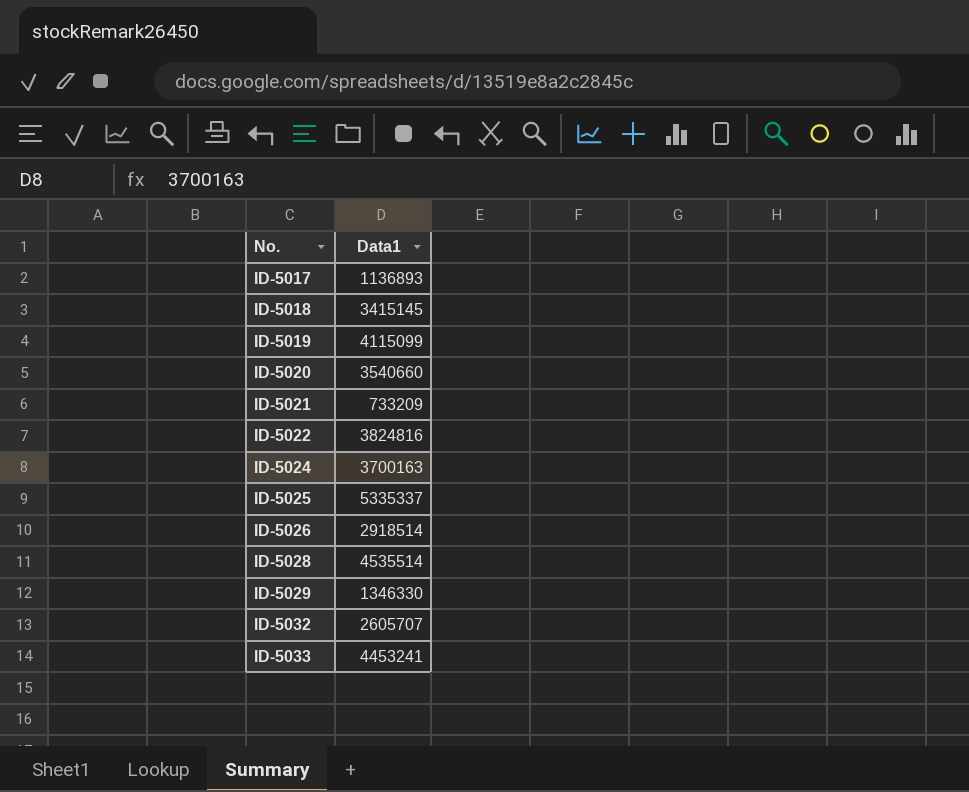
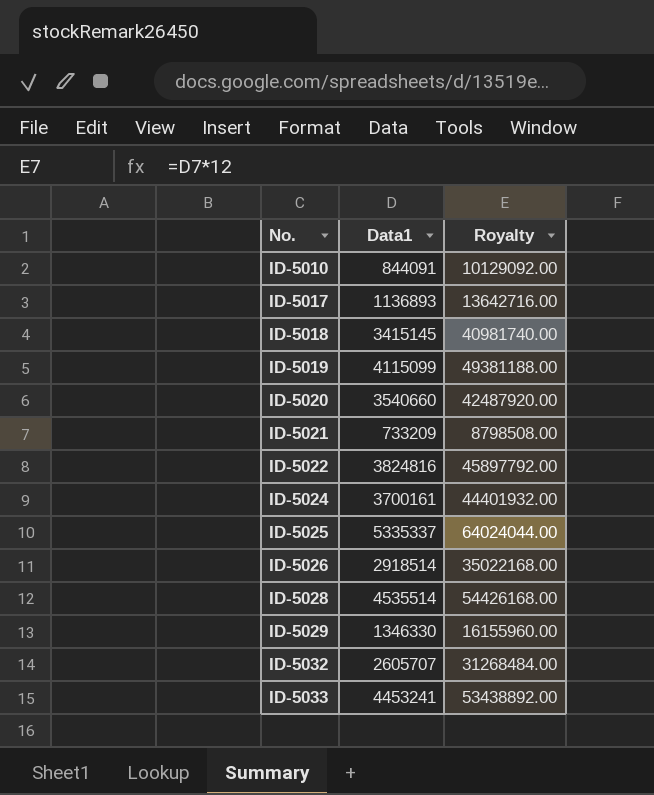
column Royalty | formula: none -> [Data1] * 12
row ID-5010: none -> 844091 | 10129092.00
ID-5024 | Data1: 3700163 -> 3700161

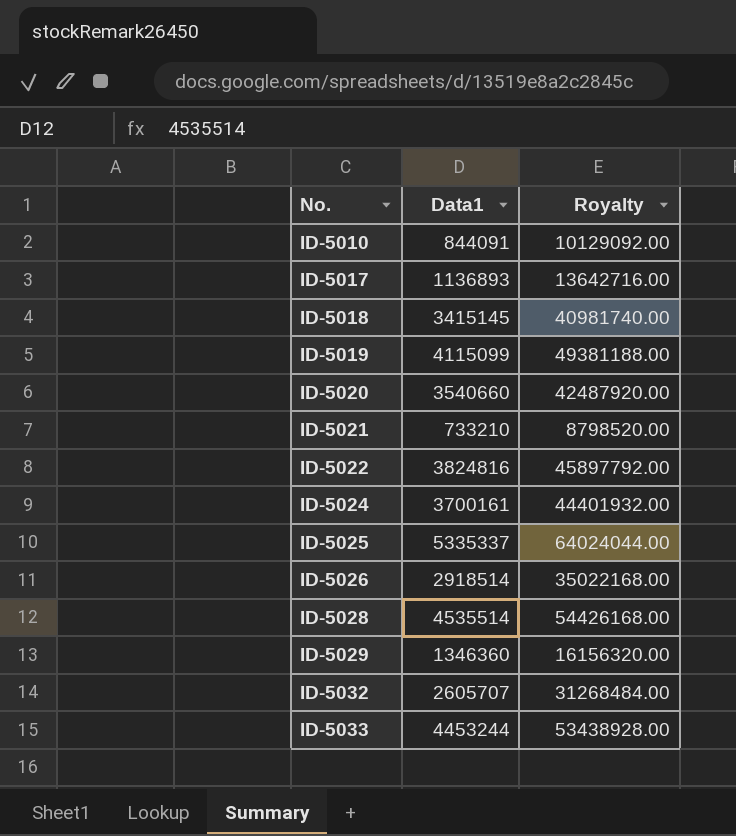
ID-5021 | Data1: 733209 -> 733210
ID-5021 | Royalty: 8798508.00 -> 8798520.00
ID-5029 | Data1: 1346330 -> 1346360
ID-5029 | Royalty: 16155960.00 -> 16156320.00
ID-5033 | Data1: 4453241 -> 4453244
ID-5033 | Royalty: 53438892.00 -> 53438928.00

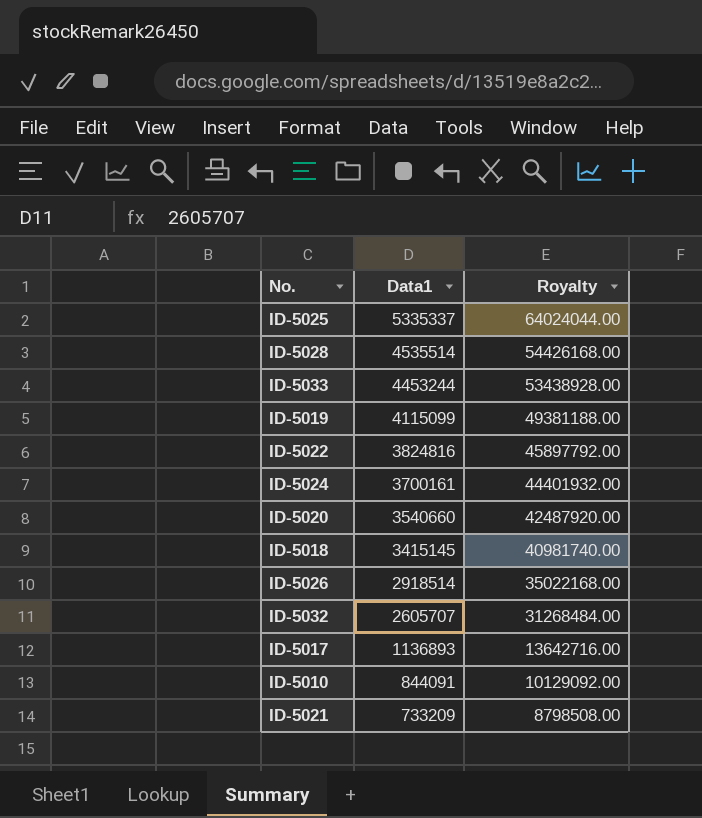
row order: No. ascending -> Data1 descending
row ID-5029: 1346360 | 16156320.00 -> none
ID-5021 | Data1: 733210 -> 733209
ID-5021 | Royalty: 8798520.00 -> 8798508.00

